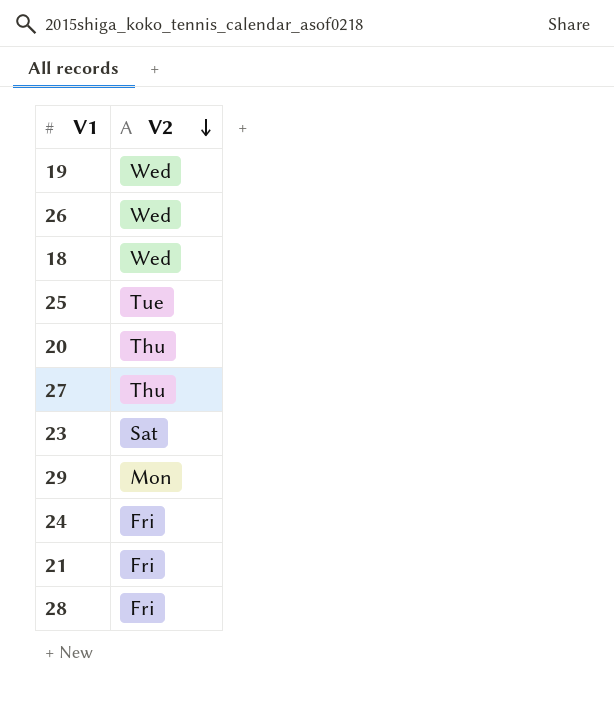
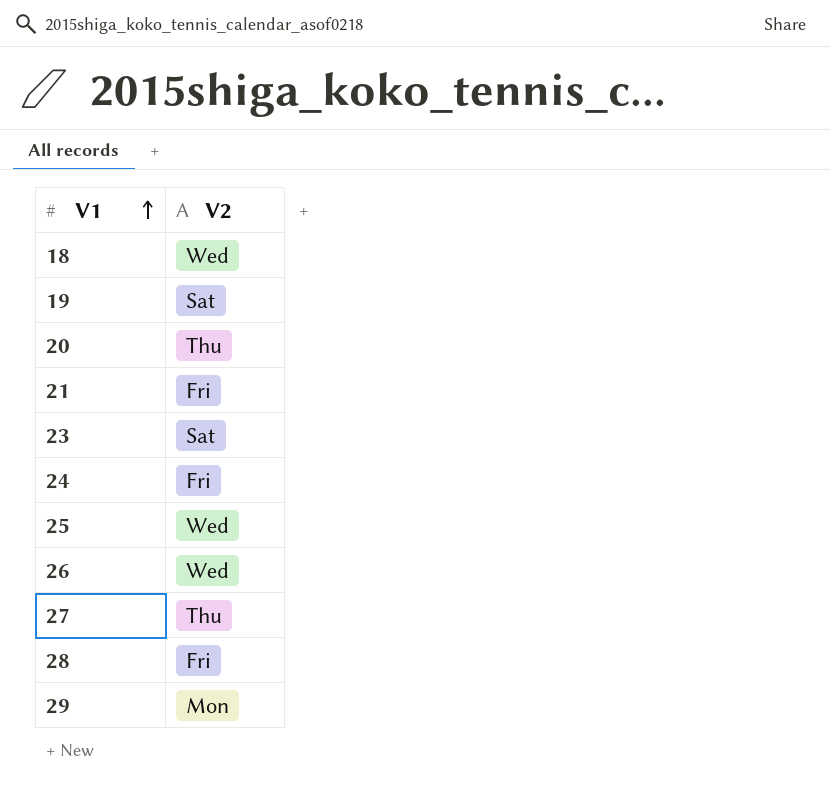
row order: V2 descending -> V1 ascending
19 | V2: Wed -> Sat
25 | V2: Tue -> Wed

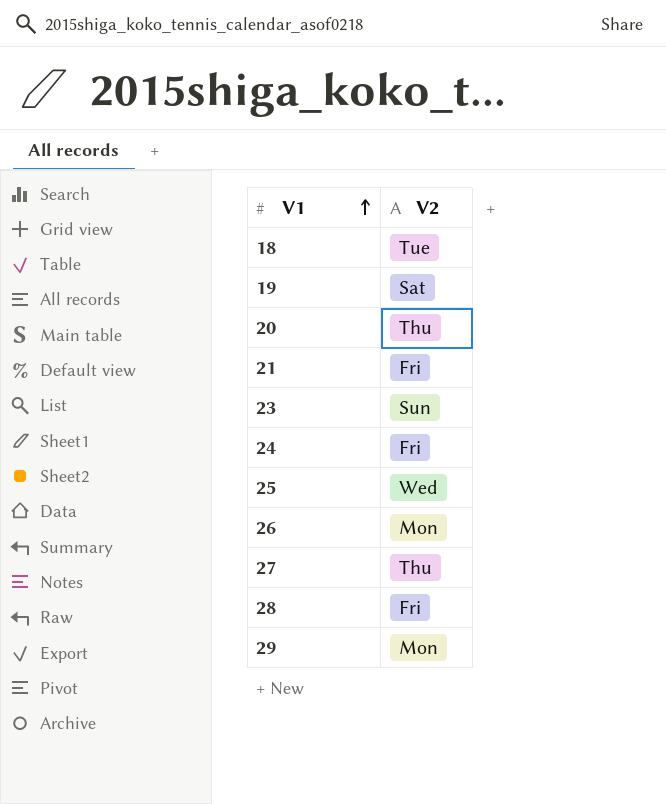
18 | V2: Wed -> Tue
23 | V2: Sat -> Sun
26 | V2: Wed -> Mon

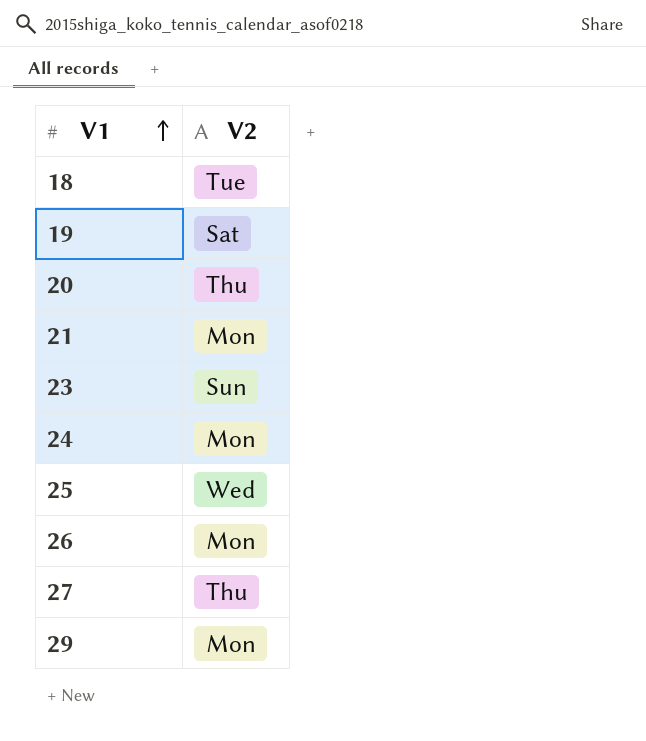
row 28: Fri -> none
21 | V2: Fri -> Mon
24 | V2: Fri -> Mon

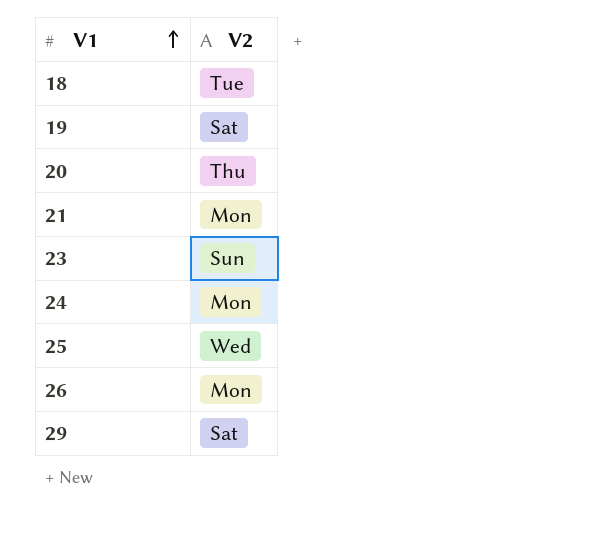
row 27: Thu -> none
29 | V2: Mon -> Sat

